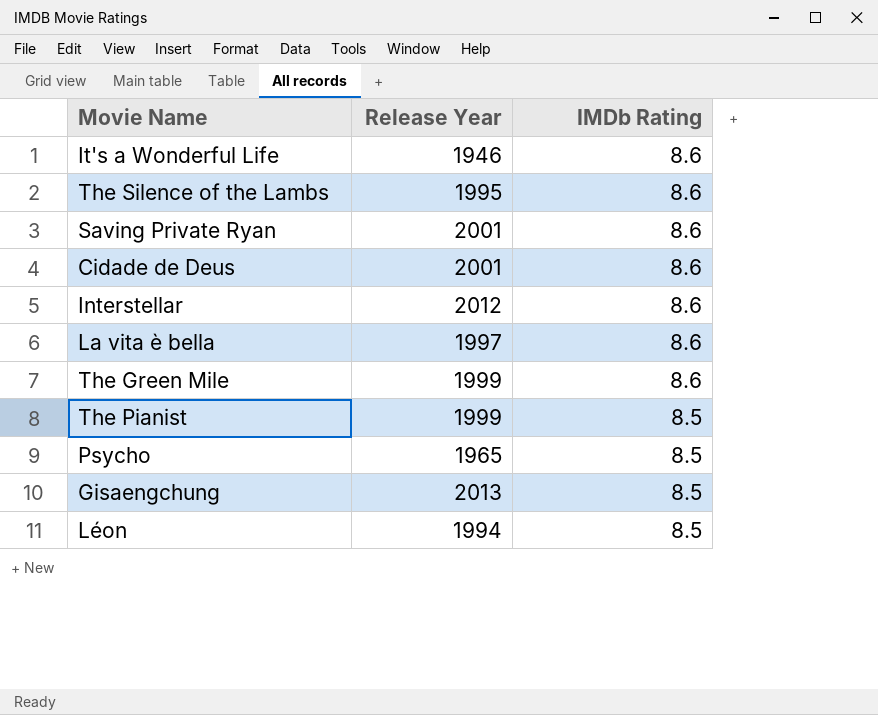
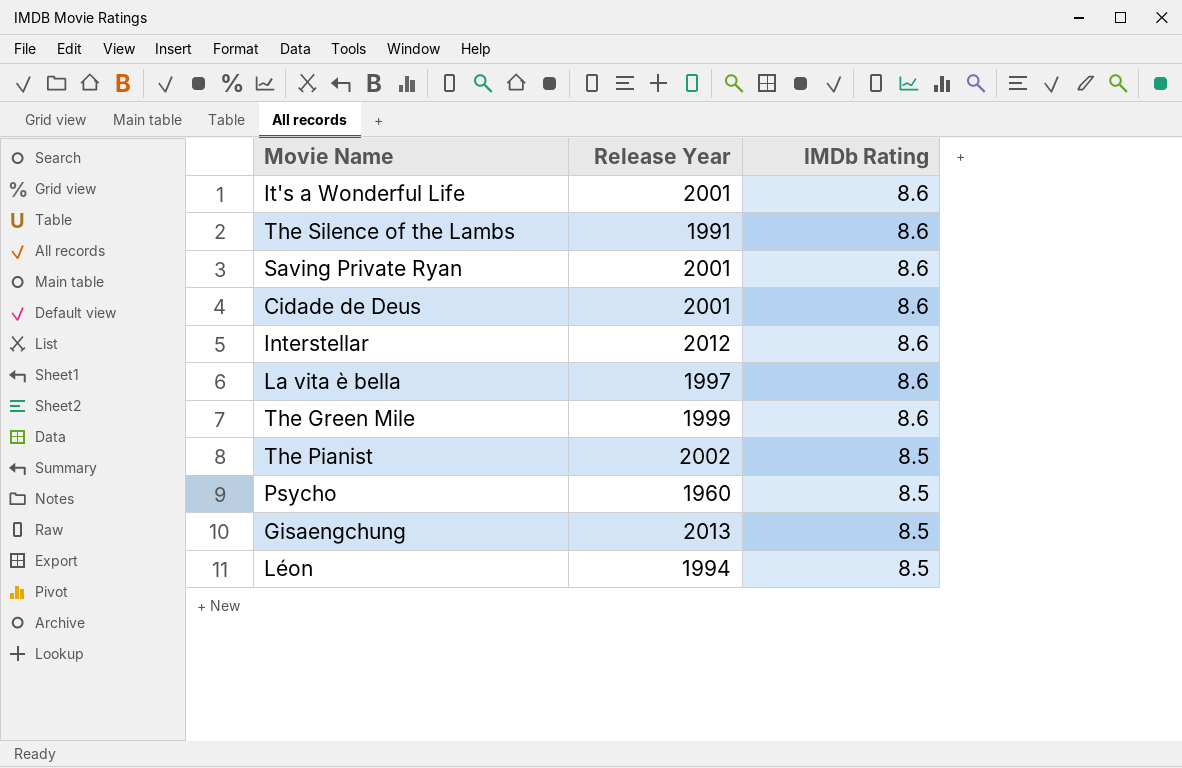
It's a Wonderful Life | Release Year: 1946 -> 2001
The Silence of the Lambs | Release Year: 1995 -> 1991
The Pianist | Release Year: 1999 -> 2002
Psycho | Release Year: 1965 -> 1960

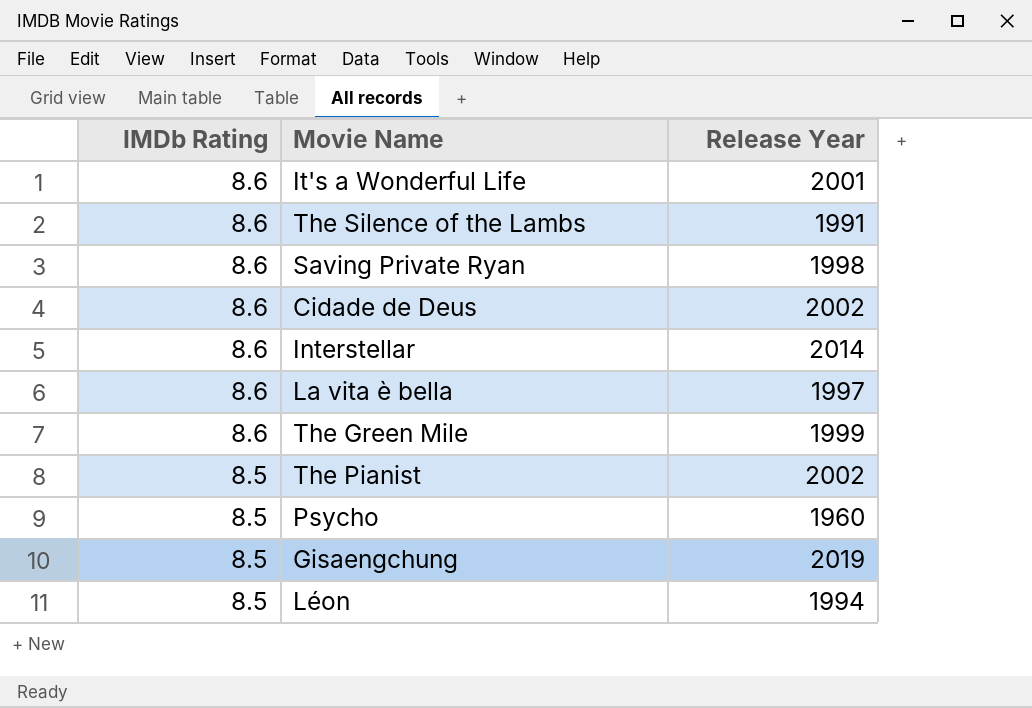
column IMDb Rating | position: 3 -> 1
Saving Private Ryan | Release Year: 2001 -> 1998
Cidade de Deus | Release Year: 2001 -> 2002
Interstellar | Release Year: 2012 -> 2014
Gisaengchung | Release Year: 2013 -> 2019

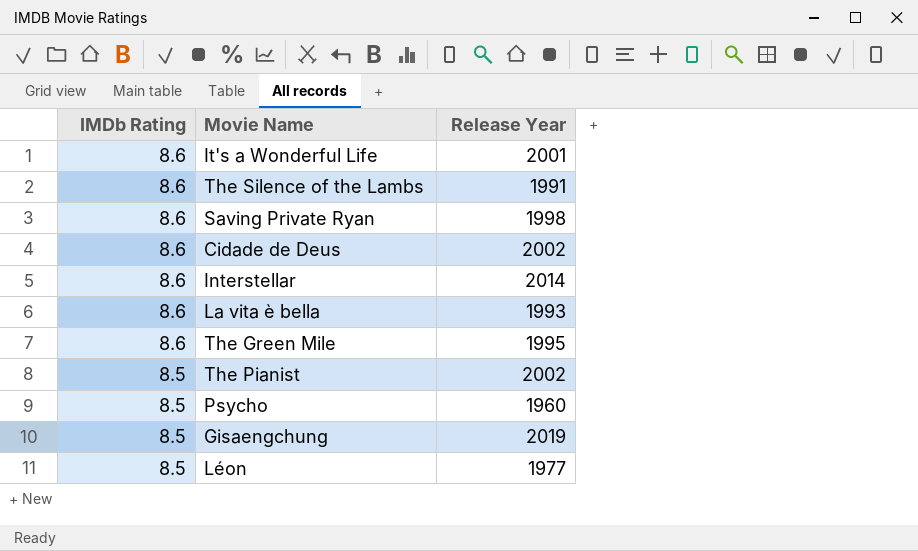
La vita è bella | Release Year: 1997 -> 1993
The Green Mile | Release Year: 1999 -> 1995
Léon | Release Year: 1994 -> 1977

